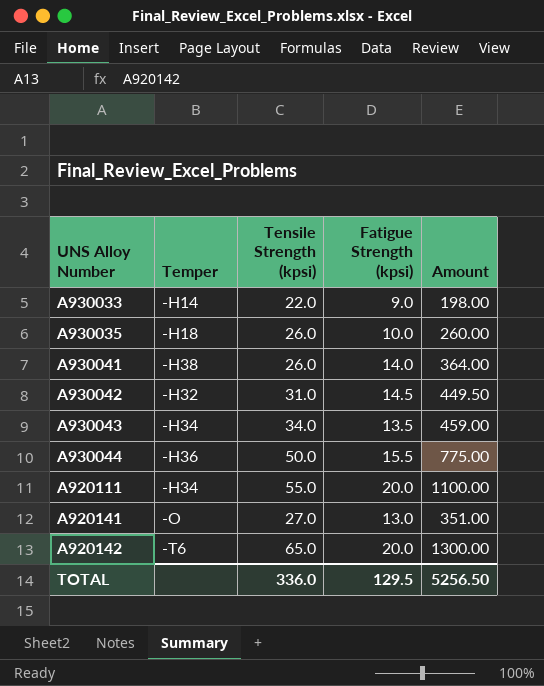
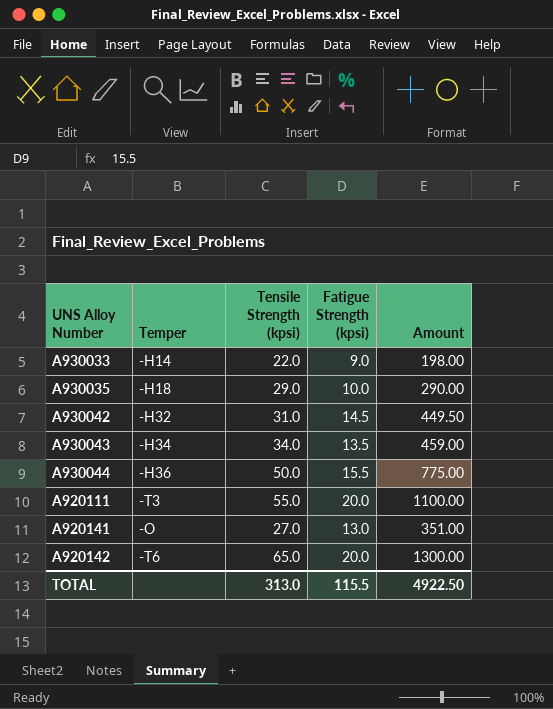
row A930041: -H38 | 26.0 | 14.0 | 364.00 -> none
A930035 | Tensile Strength (kpsi): 26.0 -> 29.0
A930035 | Amount: 260.00 -> 290.00
A920111 | Temper: -H34 -> -T3
TOTAL | Tensile Strength (kpsi): 336.0 -> 313.0
TOTAL | Fatigue Strength (kpsi): 129.5 -> 115.5
TOTAL | Amount: 5256.50 -> 4922.50

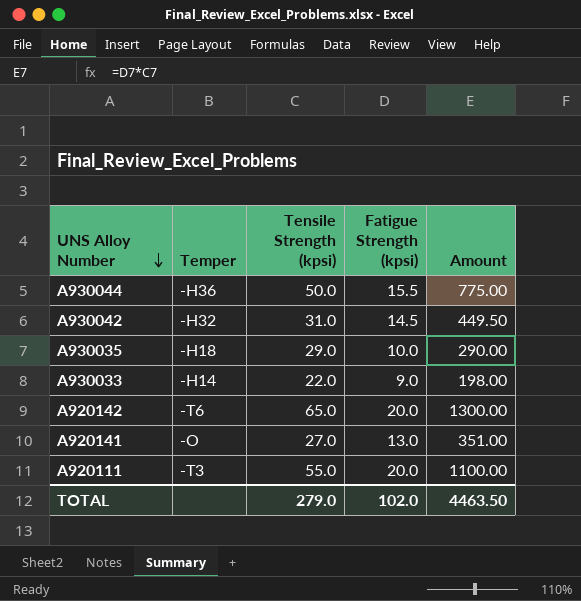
row order: none -> UNS Alloy Number descending
row A930043: -H34 | 34.0 | 13.5 | 459.00 -> none
TOTAL | Tensile Strength (kpsi): 313.0 -> 279.0
TOTAL | Fatigue Strength (kpsi): 115.5 -> 102.0
TOTAL | Amount: 4922.50 -> 4463.50

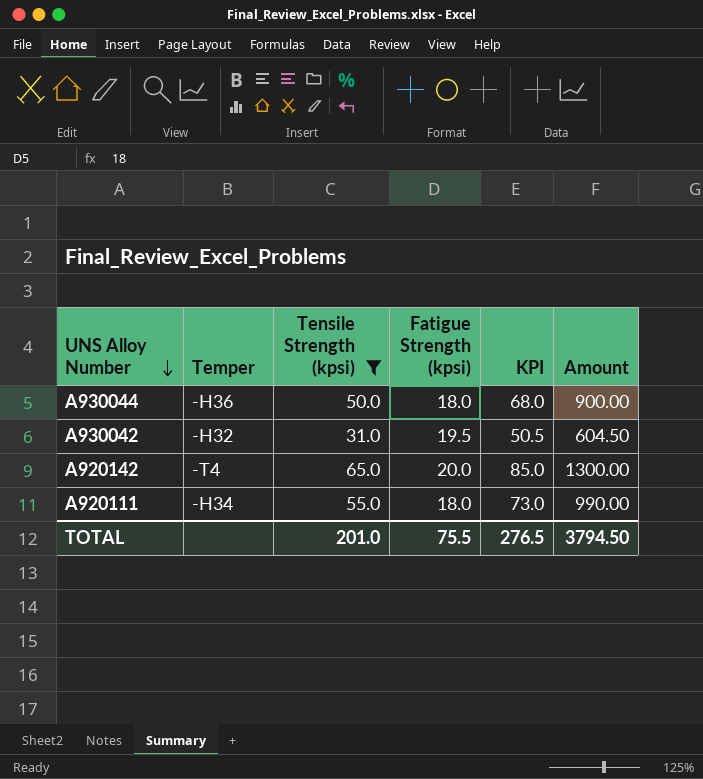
filter: none -> Tensile Strength (kpsi) >= 31.0
column KPI | formula: none -> [Tensile Strength (kpsi)] + [Fatigue Strength (kpsi)]
A930044 | Fatigue Strength (kpsi): 15.5 -> 18.0
A930044 | Amount: 775.00 -> 900.00
A930042 | Fatigue Strength (kpsi): 14.5 -> 19.5
A930042 | Amount: 449.50 -> 604.50
A920142 | Temper: -T6 -> -T4
A920111 | Temper: -T3 -> -H34
A920111 | Fatigue Strength (kpsi): 20.0 -> 18.0
A920111 | Amount: 1100.00 -> 990.00
TOTAL | Tensile Strength (kpsi): 279.0 -> 201.0
TOTAL | Fatigue Strength (kpsi): 102.0 -> 75.5
TOTAL | Amount: 4463.50 -> 3794.50

